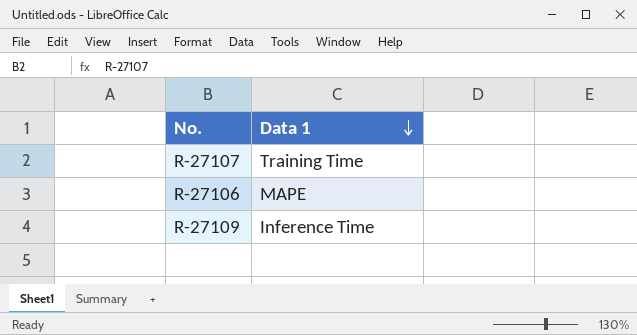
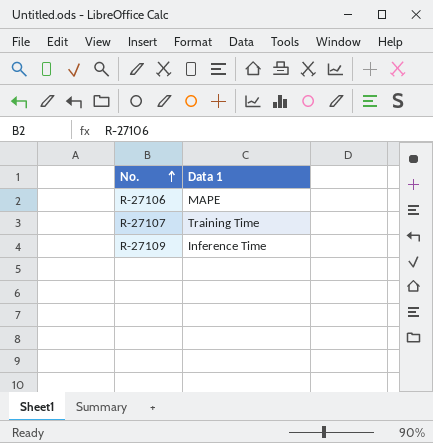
row order: Data 1 descending -> No. ascending

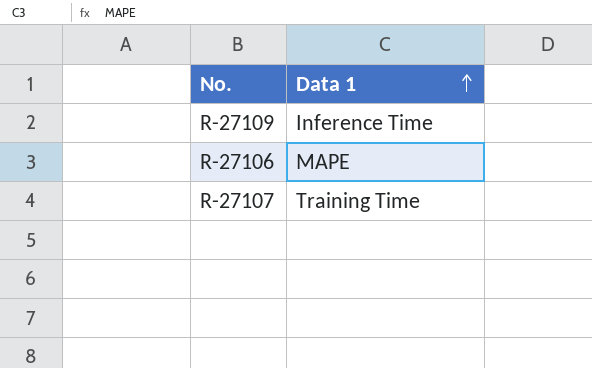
row order: No. ascending -> Data 1 ascending

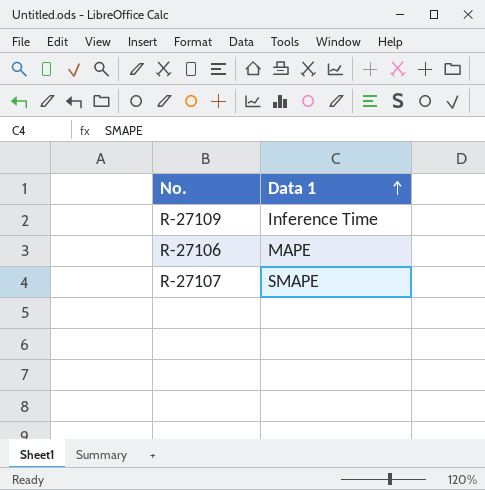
R-27107 | Data 1: Training Time -> SMAPE

